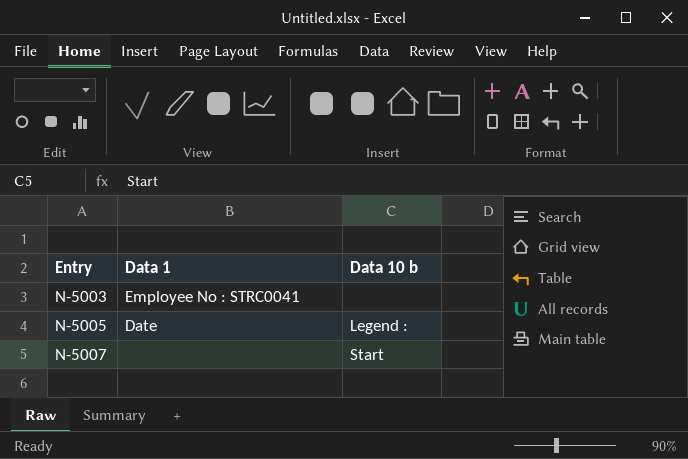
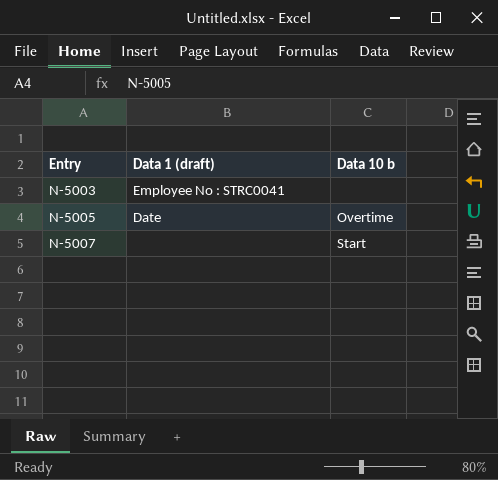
column name: Data 1 -> Data 1 (draft)
N-5005 | Data 10 b: Legend : -> Overtime

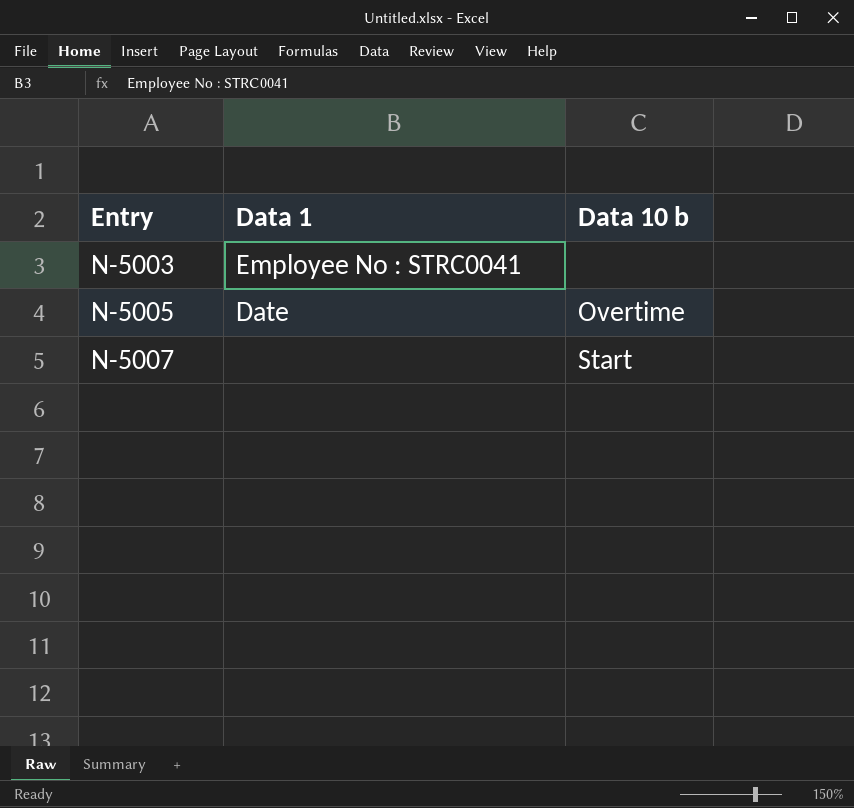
column name: Data 1 (draft) -> Data 1

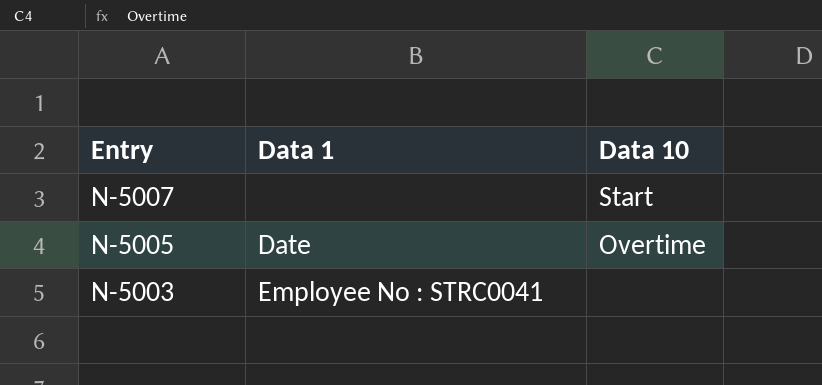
row order: Entry ascending -> Entry descending
column name: Data 10 b -> Data 10

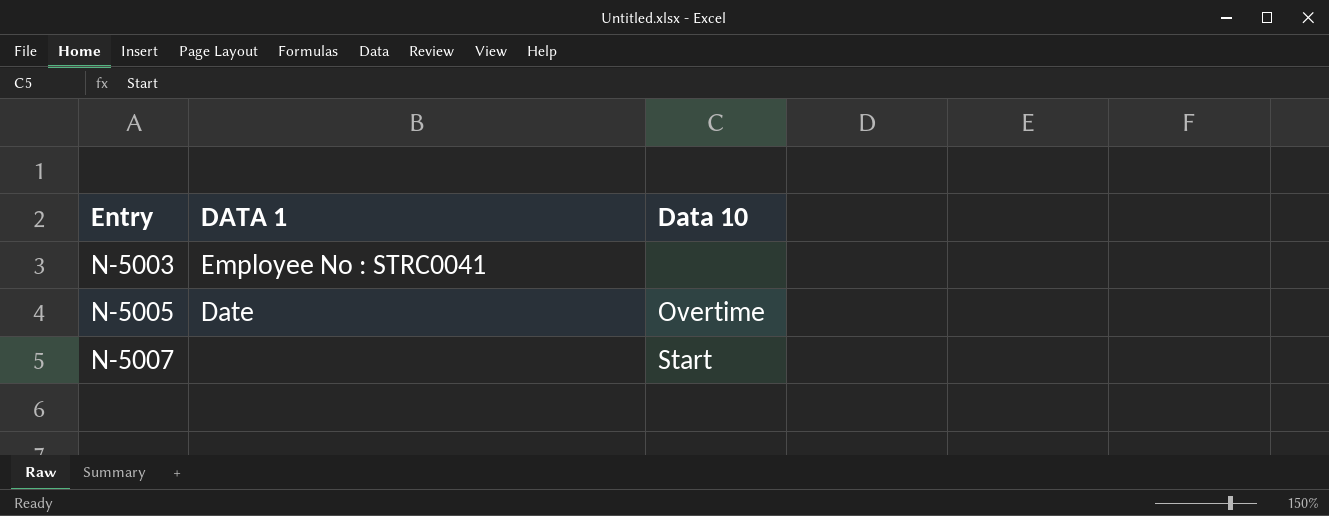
row order: Entry descending -> Entry ascending
column name: Data 1 -> DATA 1

